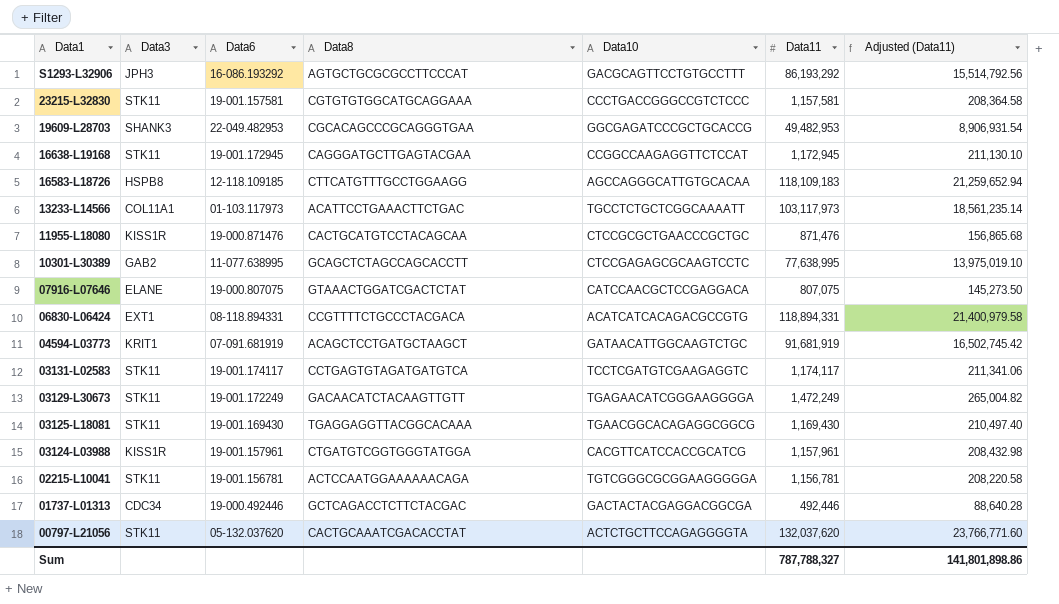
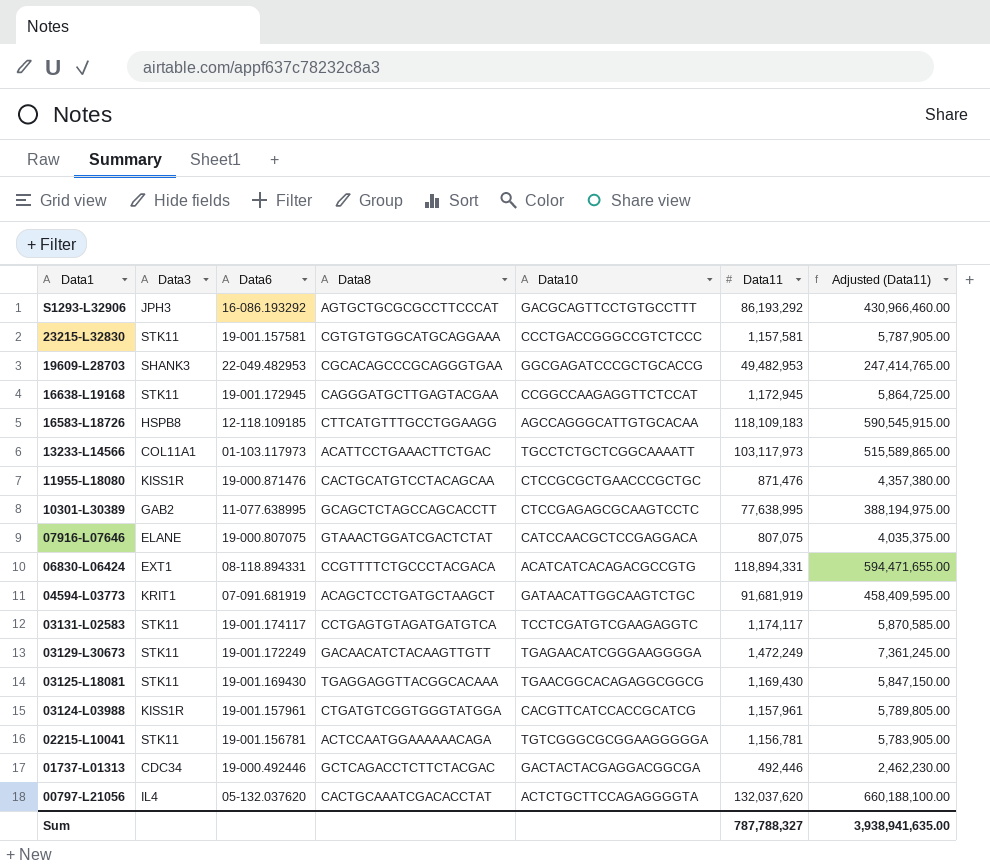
column Adjusted (Data11) | formula: [Data11] * 0.18 -> [Data11] * 5
00797-L21056 | Data3: STK11 -> IL4
Sum | Adjusted (Data11): 141,801,898.86 -> 3,938,941,635.00

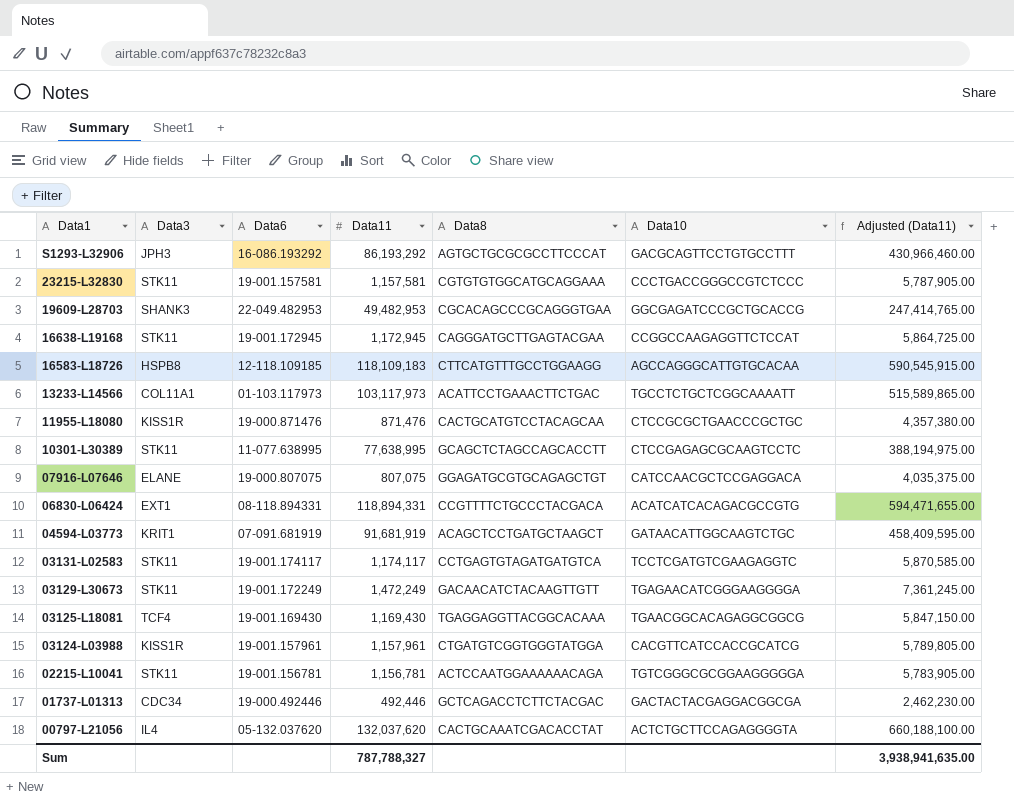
column Data11 | position: 6 -> 4
10301-L30389 | Data3: GAB2 -> STK11
07916-L07646 | Data8: GTAAACTGGATCGACTCTAT -> GGAGATGCGTGCAGAGCTGT
03125-L18081 | Data3: STK11 -> TCF4

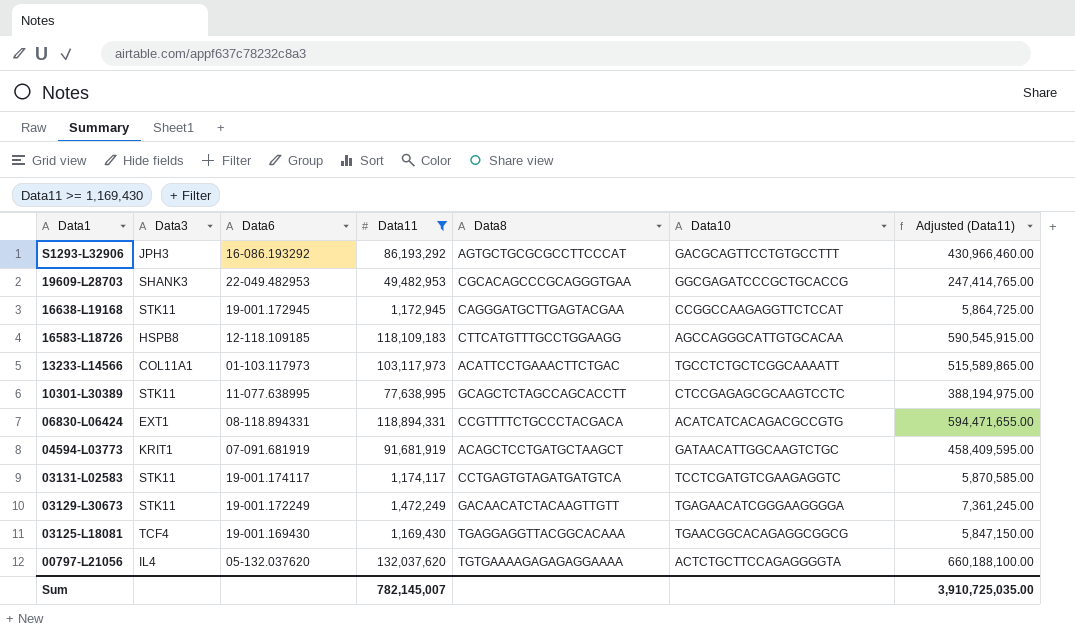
filter: none -> Data11 >= 1,169,430
00797-L21056 | Data8: CACTGCAAATCGACACCTAT -> TGTGAAAAGAGAGAGGAAAA
Sum | Data11: 787,788,327 -> 782,145,007
Sum | Adjusted (Data11): 3,938,941,635.00 -> 3,910,725,035.00

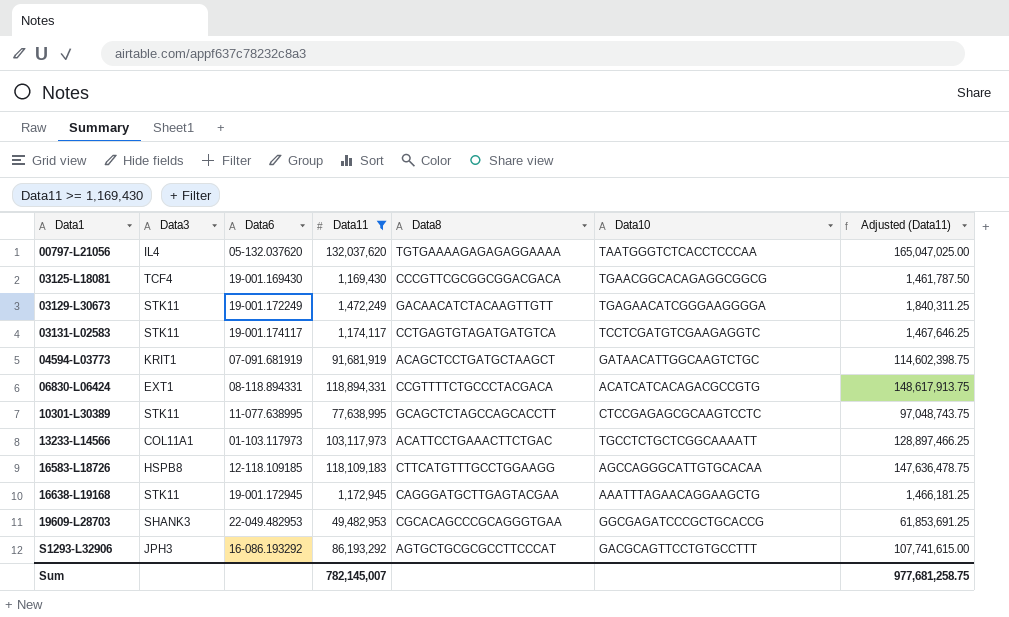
row order: Data1 descending -> Data1 ascending
column Adjusted (Data11) | formula: [Data11] * 5 -> [Data11] * 1.25
00797-L21056 | Data10: ACTCTGCTTCCAGAGGGGTA -> TAATGGGTCTCACCTCCCAA
03125-L18081 | Data8: TGAGGAGGTTACGGCACAAA -> CCCGTTCGCGGCGGACGACA
16638-L19168 | Data10: CCGGCCAAGAGGTTCTCCAT -> AAATTTAGAACAGGAAGCTG
Sum | Adjusted (Data11): 3,910,725,035.00 -> 977,681,258.75

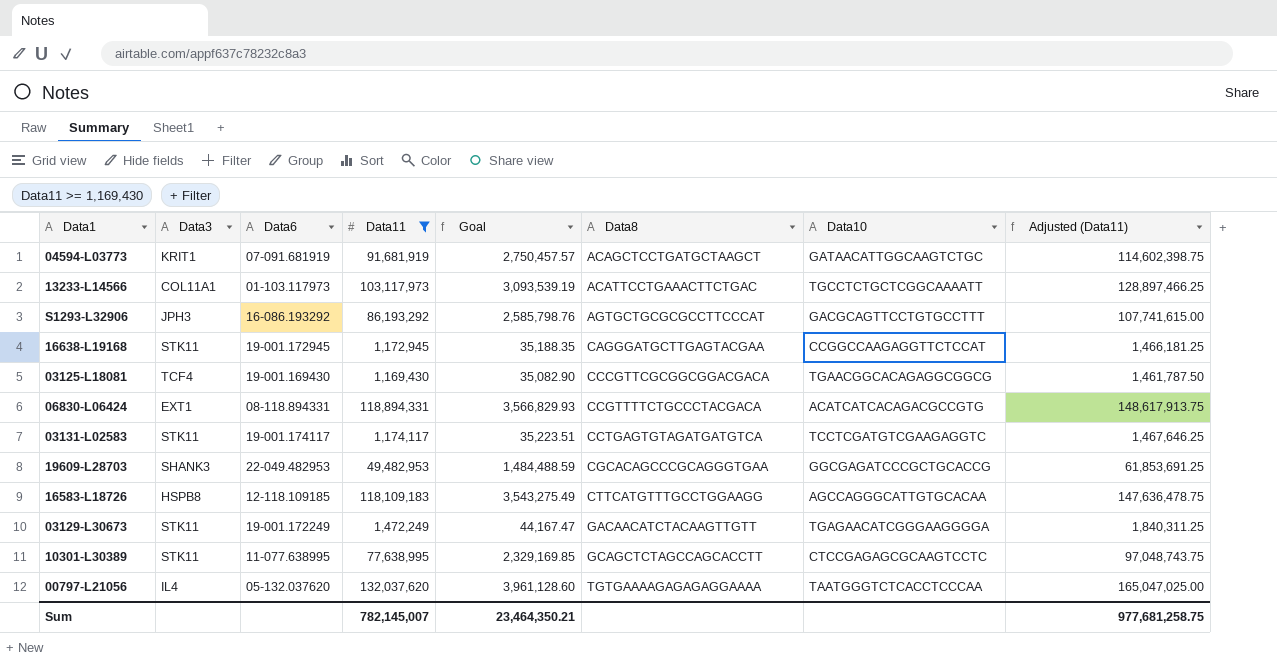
row order: Data1 ascending -> Data8 ascending
column Goal | formula: none -> [Data11] * 0.03
16638-L19168 | Data10: AAATTTAGAACAGGAAGCTG -> CCGGCCAAGAGGTTCTCCAT

